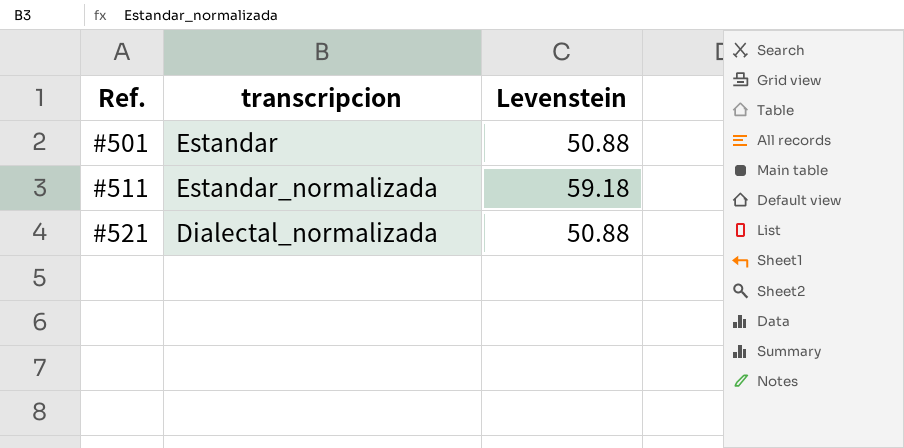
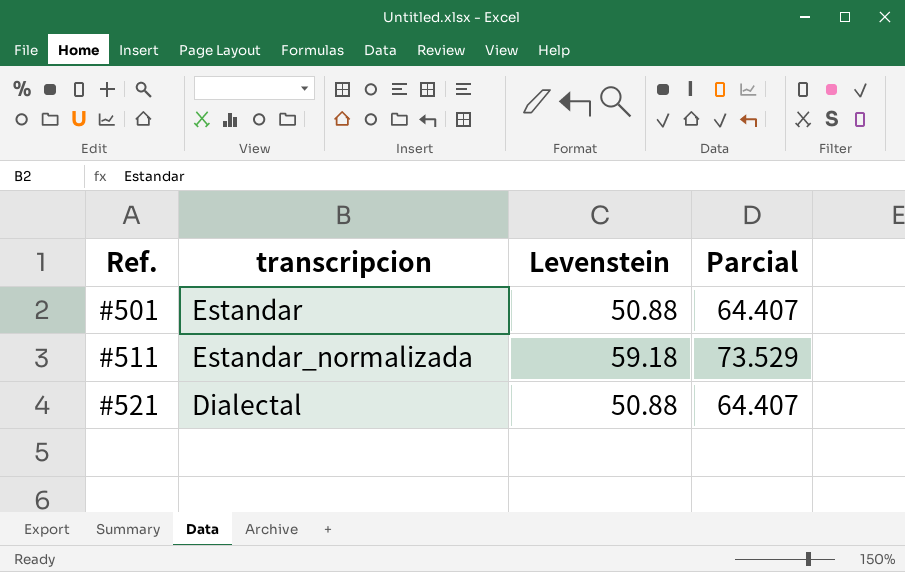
column Parcial | position: none -> 4
#521 | transcripcion: Dialectal_normalizada -> Dialectal

